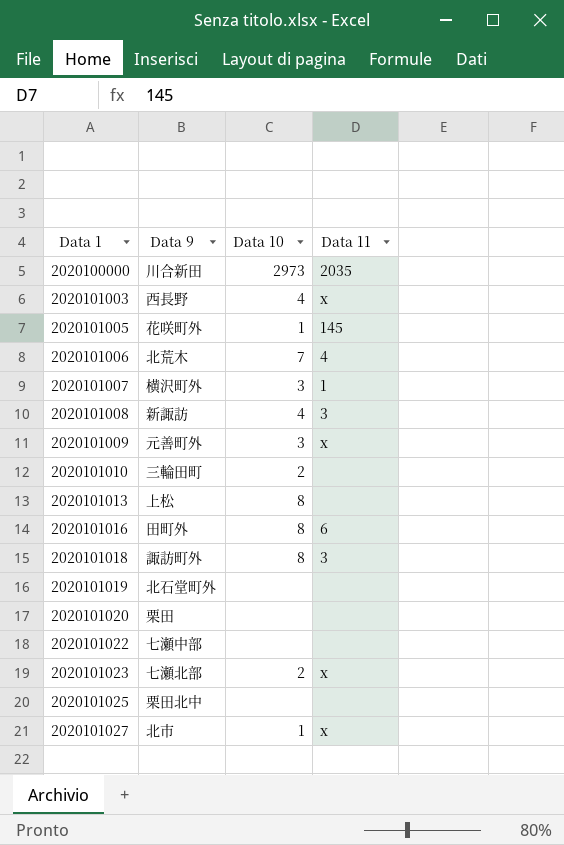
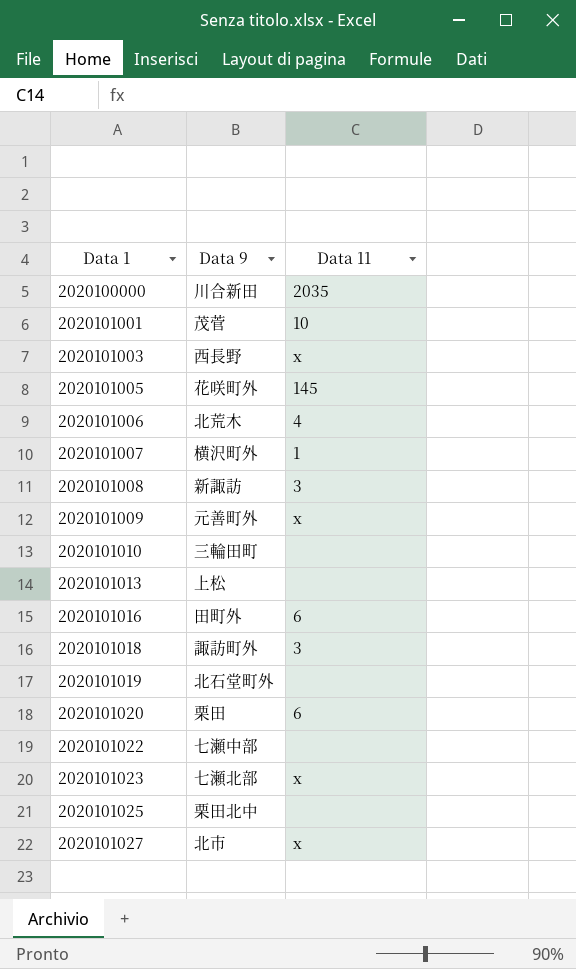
column Data 10 | position: 3 -> none
row 2020101001: none -> 茂菅 | 10
2020101020 | Data 11: none -> 6

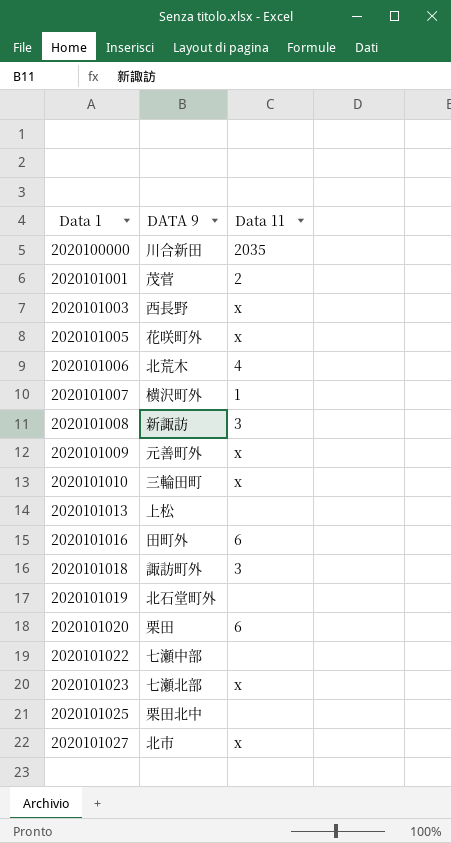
column name: Data 9 -> DATA 9
2020101001 | Data 11: 10 -> 2
2020101005 | Data 11: 145 -> x
2020101010 | Data 11: none -> x

